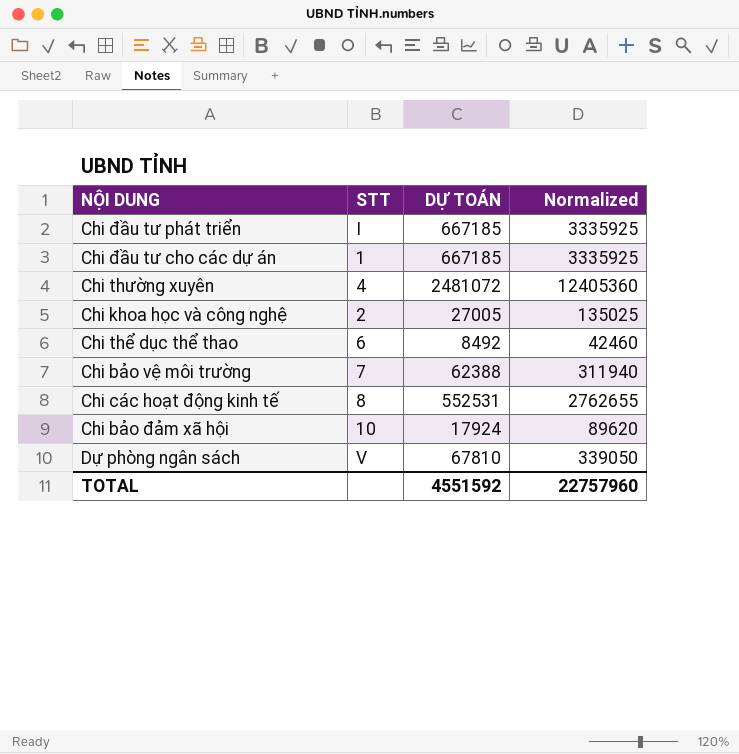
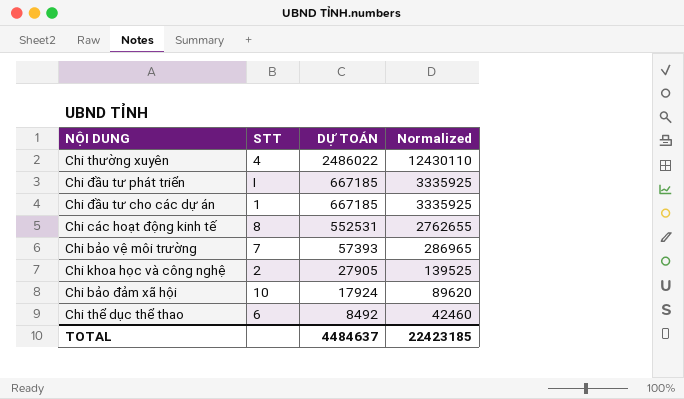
row order: none -> DỰ TOÁN descending
row Dự phòng ngân sách: V | 67810 | 339050 -> none
Chi thường xuyên | DỰ TOÁN: 2481072 -> 2486022
Chi thường xuyên | Normalized: 12405360 -> 12430110
Chi bảo vệ môi trường | DỰ TOÁN: 62388 -> 57393
Chi bảo vệ môi trường | Normalized: 311940 -> 286965
Chi khoa học và công nghệ | DỰ TOÁN: 27005 -> 27905
Chi khoa học và công nghệ | Normalized: 135025 -> 139525
TOTAL | DỰ TOÁN: 4551592 -> 4484637
TOTAL | Normalized: 22757960 -> 22423185

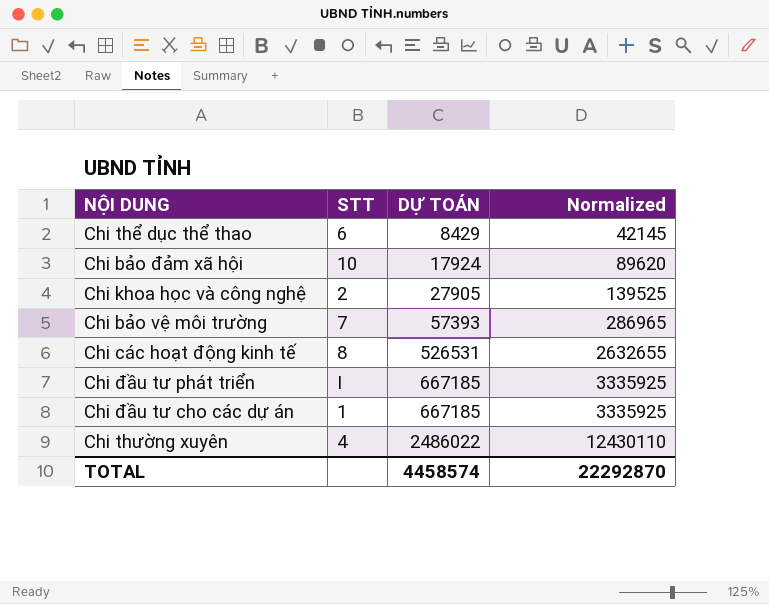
row order: DỰ TOÁN descending -> DỰ TOÁN ascending
Chi thể dục thể thao | DỰ TOÁN: 8492 -> 8429
Chi thể dục thể thao | Normalized: 42460 -> 42145
Chi các hoạt động kinh tế | DỰ TOÁN: 552531 -> 526531
Chi các hoạt động kinh tế | Normalized: 2762655 -> 2632655
TOTAL | DỰ TOÁN: 4484637 -> 4458574
TOTAL | Normalized: 22423185 -> 22292870

